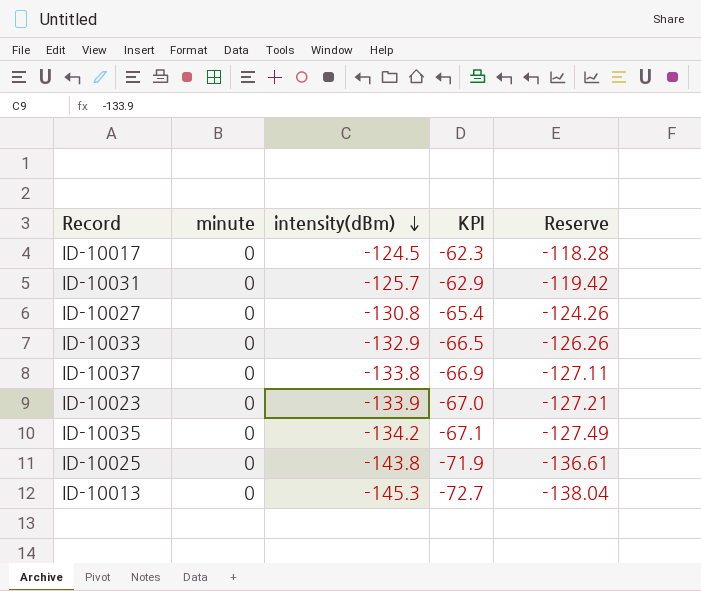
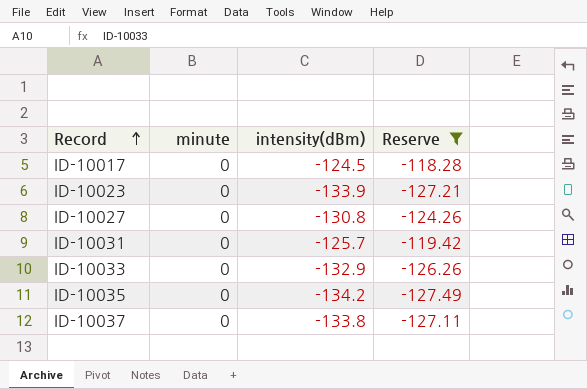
filter: none -> Reserve >= -127.49
row order: intensity(dBm) descending -> Record ascending
column KPI | formula: [intensity(dBm)] * 0.5 -> none

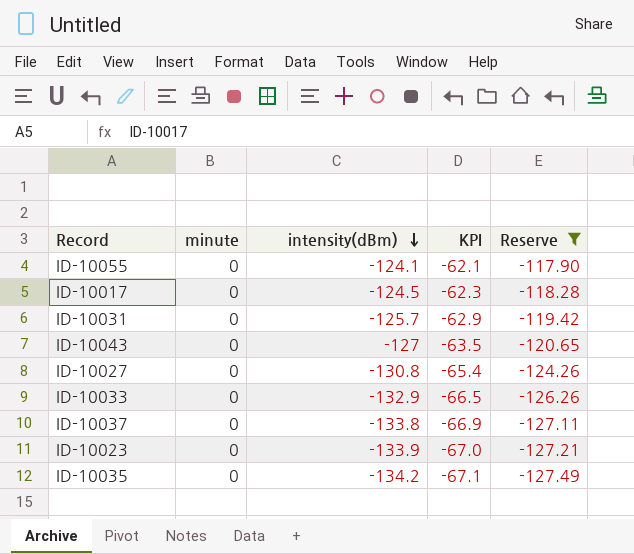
row order: Record ascending -> intensity(dBm) descending
column KPI | formula: none -> [intensity(dBm)] * 0.5
row ID-10055: none -> 0 | -124.1 | -62.1 | -117.90
row ID-10043: none -> 0 | -127 | -63.5 | -120.65

